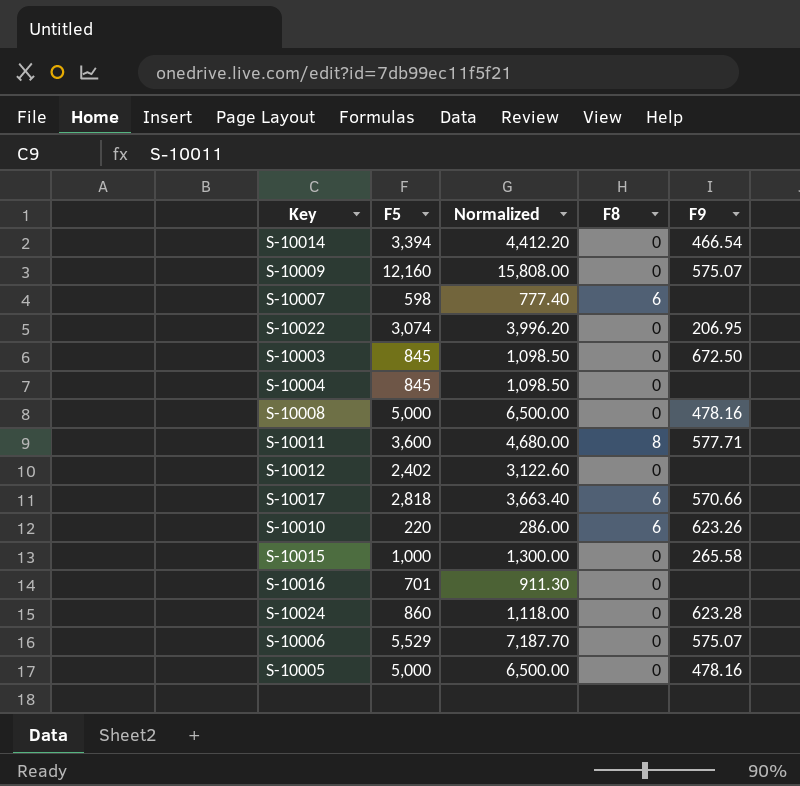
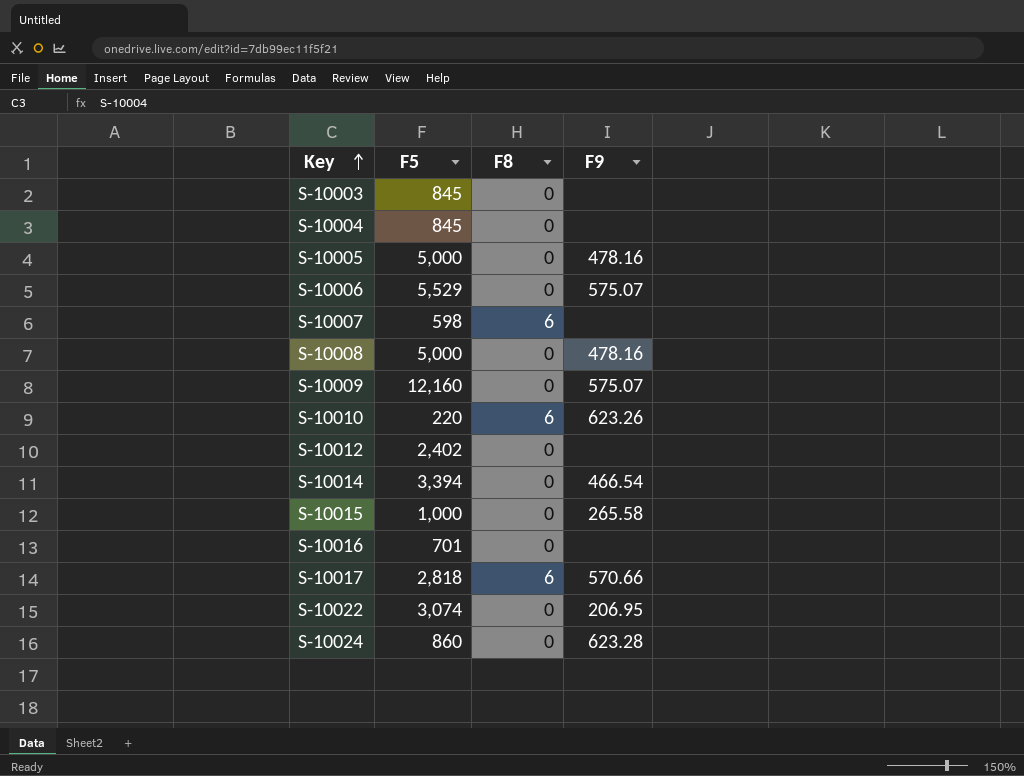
row order: none -> Key ascending
column Normalized | formula: [F5] * 1.3 -> none
row S-10011: 3,600 | 4,680.00 | 8 | 577.71 -> none
S-10003 | F9: 672.50 -> none

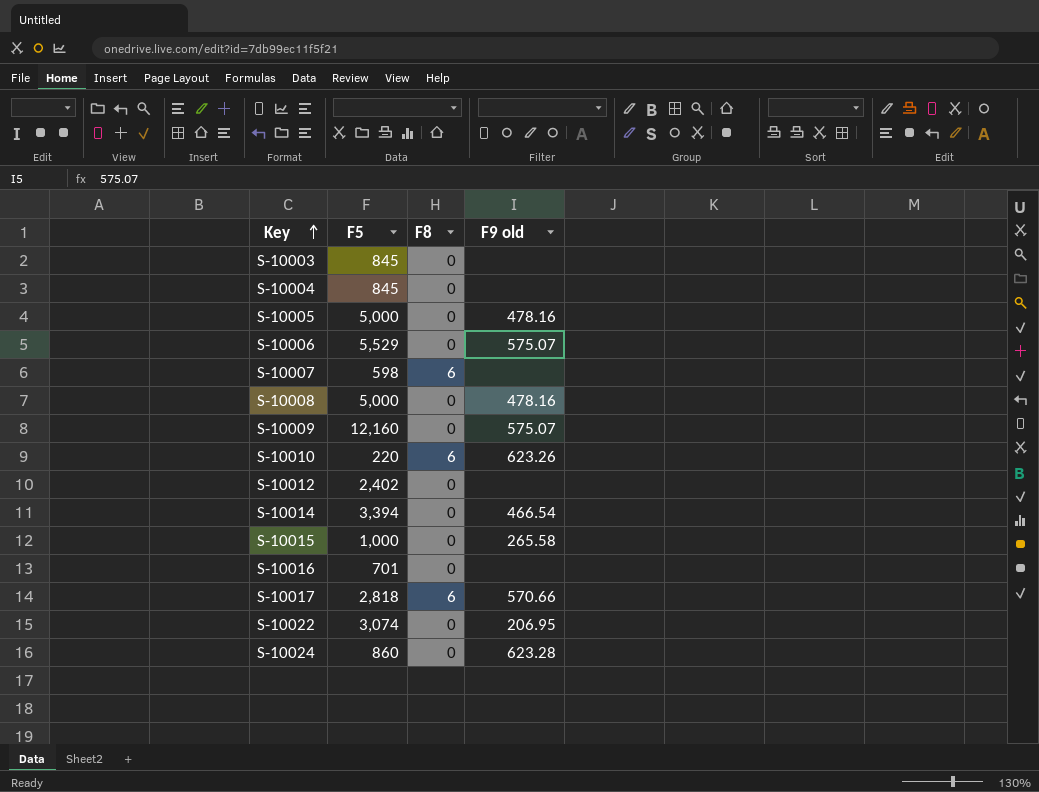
column name: F9 -> F9 old

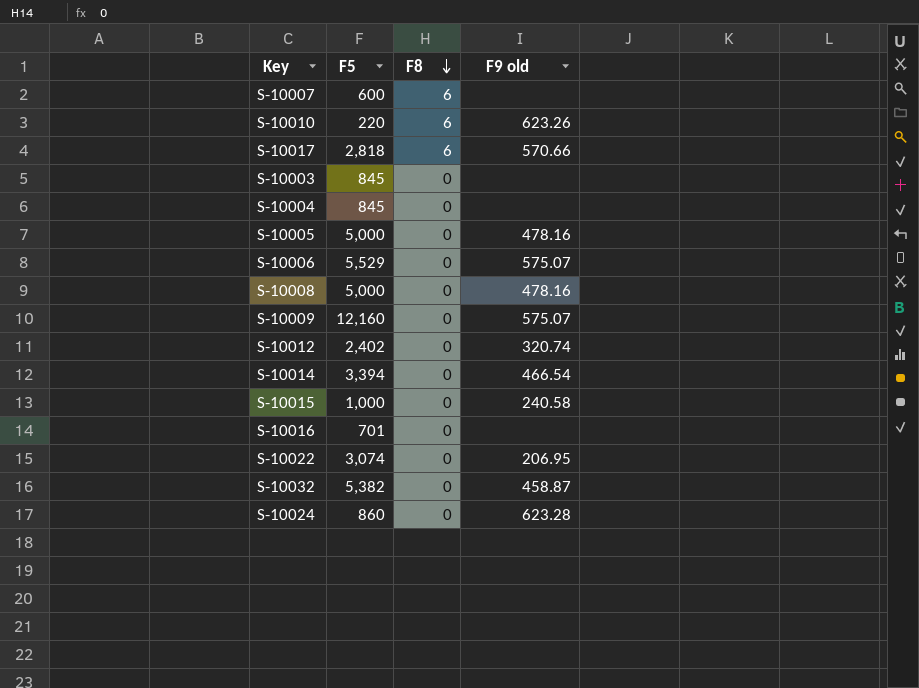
row order: Key ascending -> F8 descending
S-10007 | F5: 598 -> 600
S-10012 | F9 old: none -> 320.74
S-10015 | F9 old: 265.58 -> 240.58
row S-10032: none -> 5,382 | 0 | 458.87

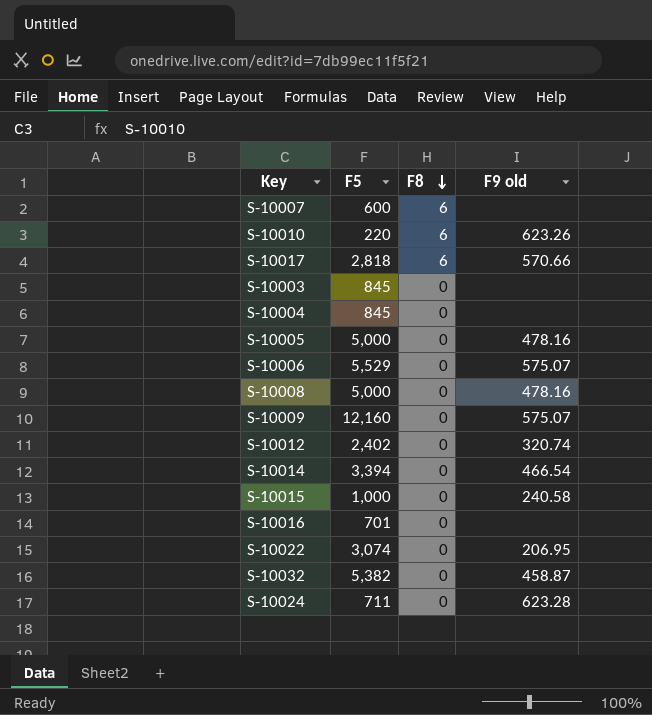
S-10024 | F5: 860 -> 711

